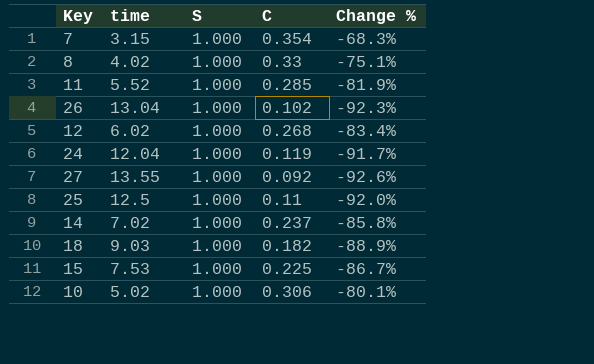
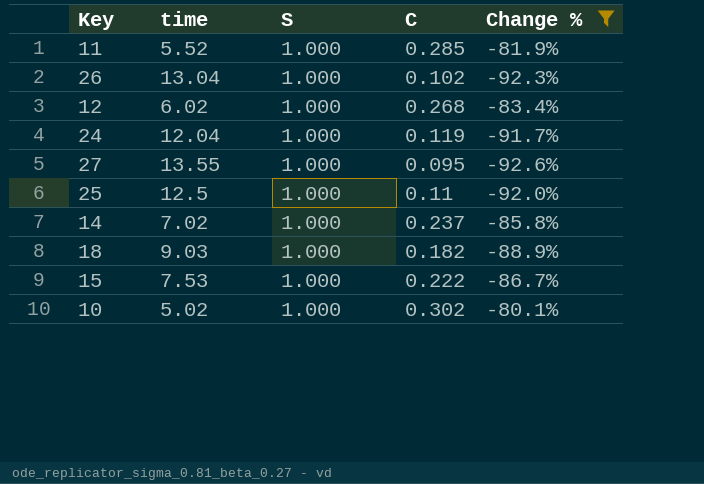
filter: none -> Change % <= -80.1%
27 | C: 0.092 -> 0.095
15 | C: 0.225 -> 0.222
10 | C: 0.306 -> 0.302

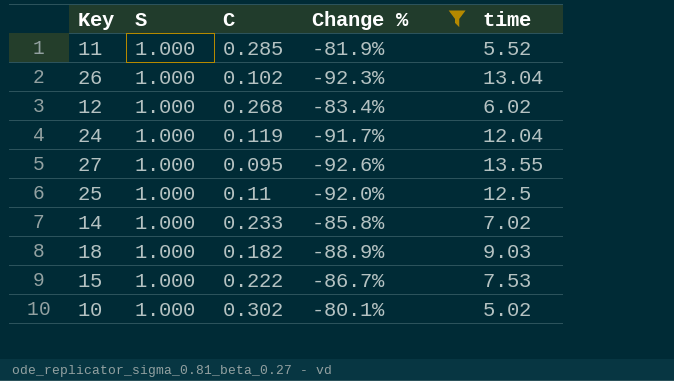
column time | position: 2 -> 5
14 | C: 0.237 -> 0.233

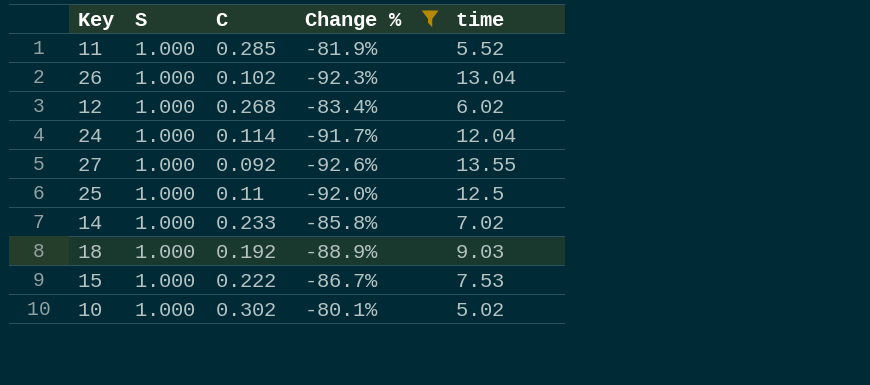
24 | C: 0.119 -> 0.114
27 | C: 0.095 -> 0.092
18 | C: 0.182 -> 0.192

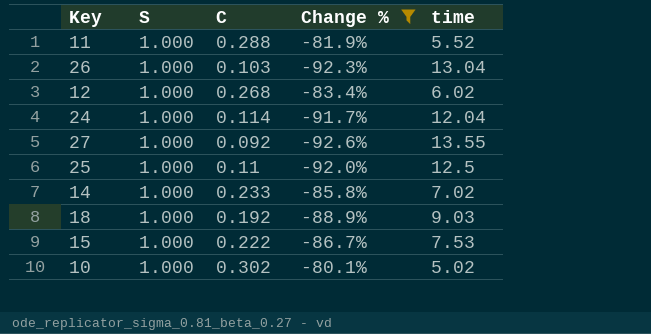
11 | C: 0.285 -> 0.288
26 | C: 0.102 -> 0.103

